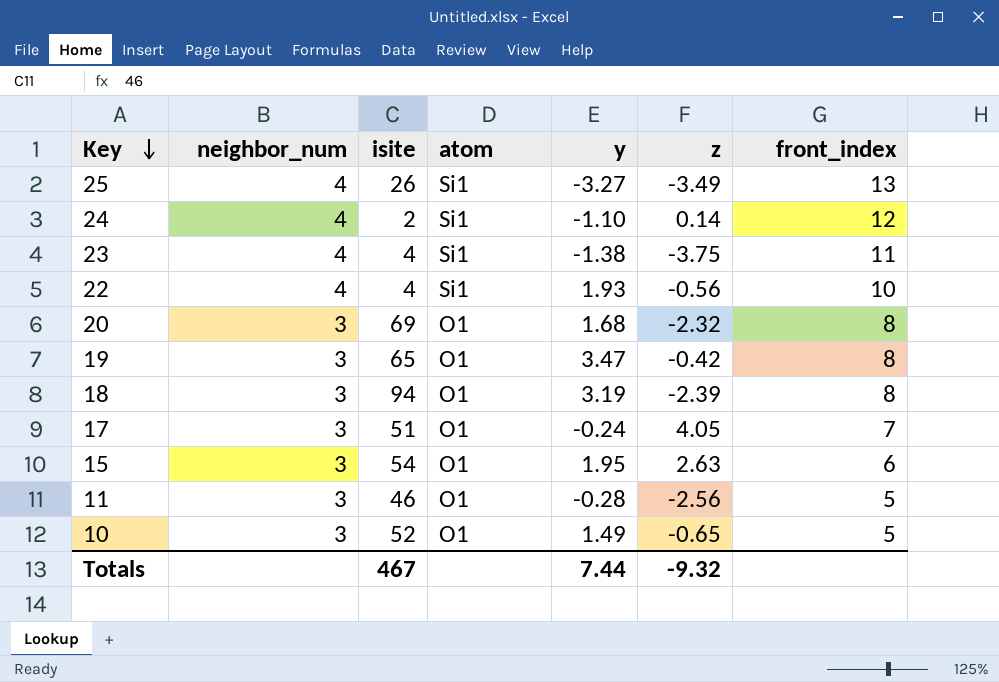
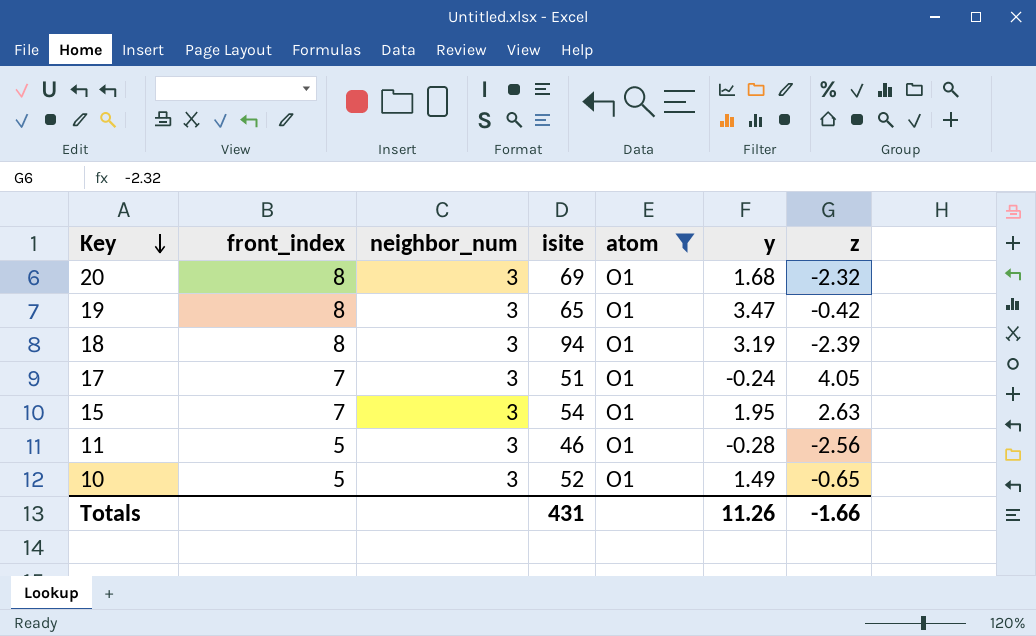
filter: none -> atom = O1
column front_index | position: 7 -> 2
15 | front_index: 6 -> 7
Totals | isite: 467 -> 431
Totals | y: 7.44 -> 11.26
Totals | z: -9.32 -> -1.66

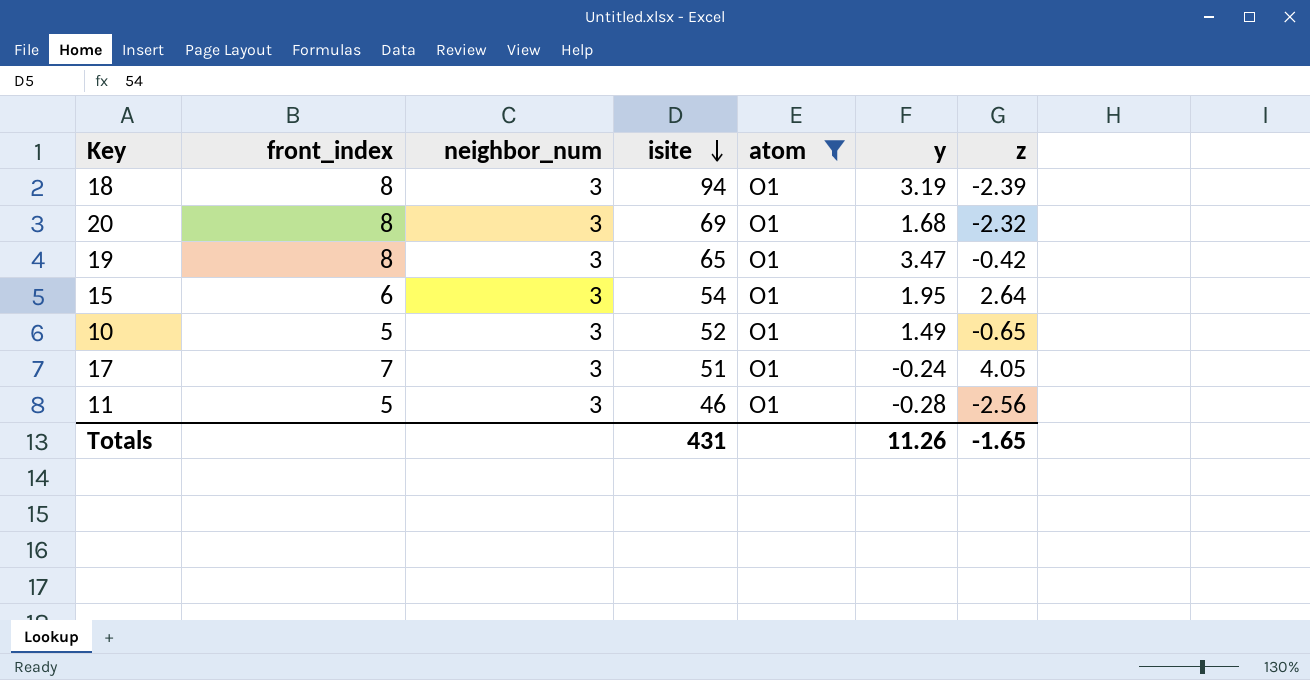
row order: Key descending -> isite descending
15 | front_index: 7 -> 6
15 | z: 2.63 -> 2.64
Totals | z: -1.66 -> -1.65

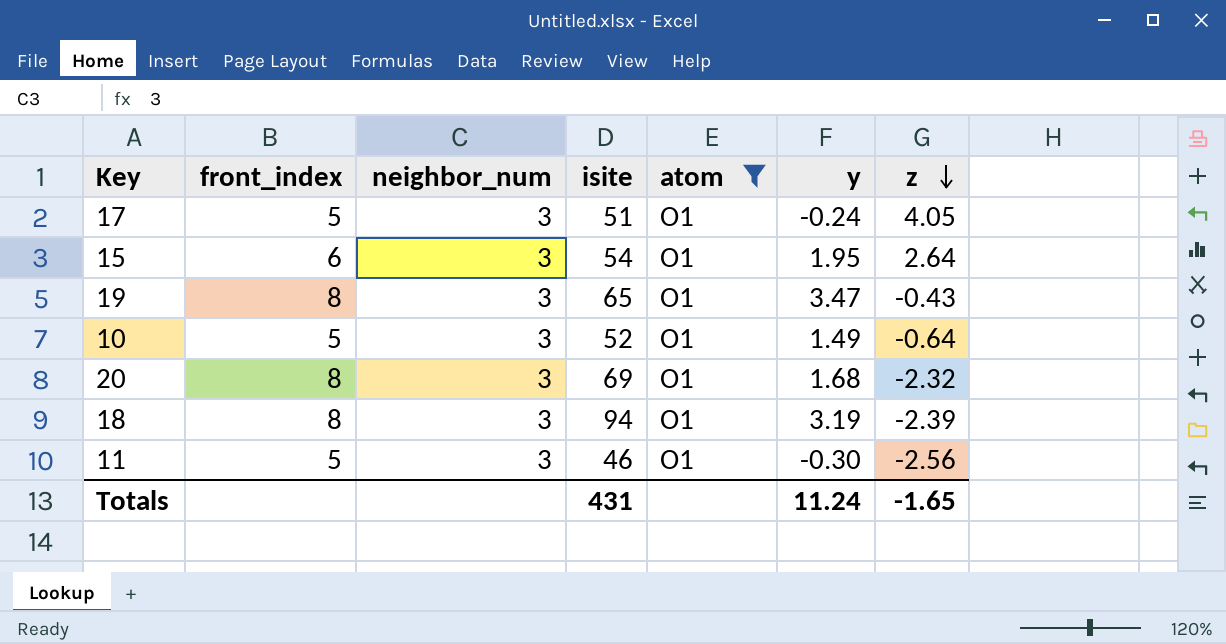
row order: isite descending -> z descending
17 | front_index: 7 -> 5
19 | z: -0.42 -> -0.43
10 | z: -0.65 -> -0.64
11 | y: -0.28 -> -0.30
Totals | y: 11.26 -> 11.24

